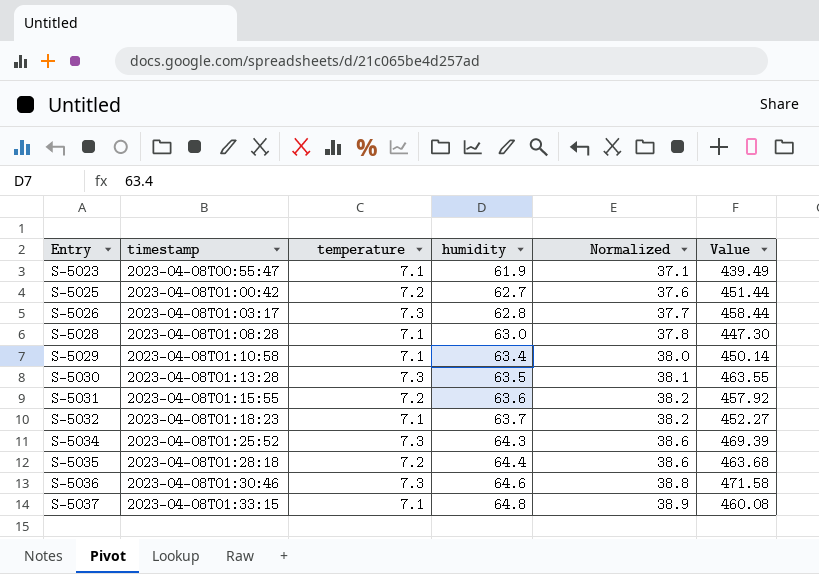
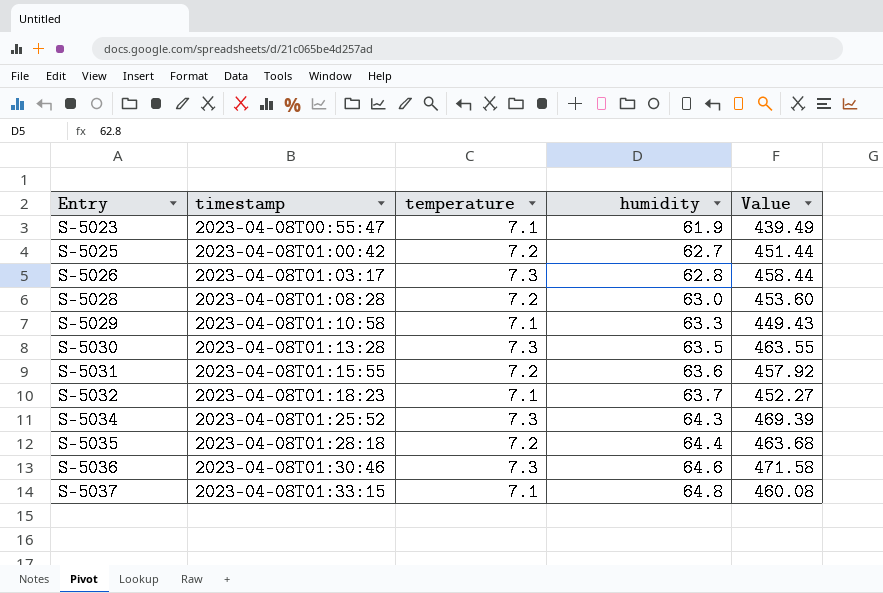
column Normalized | formula: [humidity] * 0.6 -> none
S-5028 | temperature: 7.1 -> 7.2
S-5028 | Value: 447.30 -> 453.60
S-5029 | humidity: 63.4 -> 63.3
S-5029 | Value: 450.14 -> 449.43

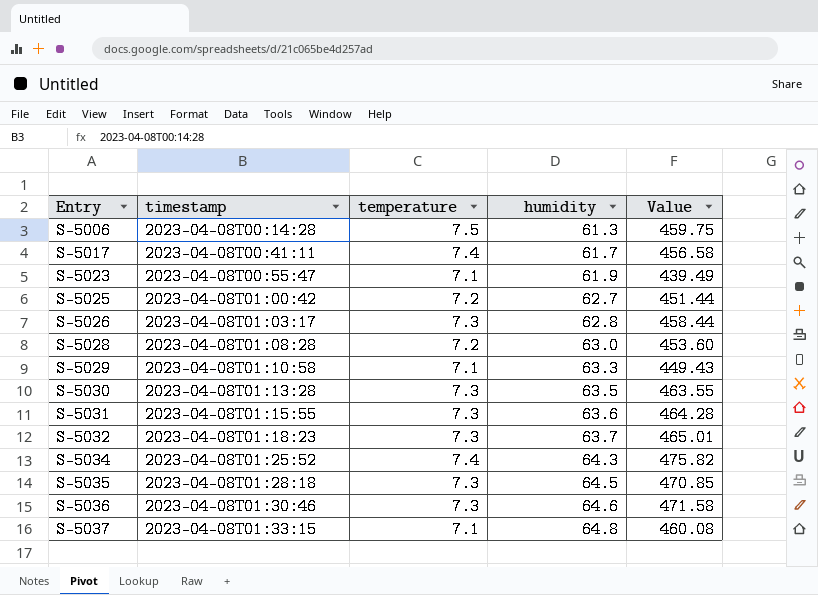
row S-5006: none -> 2023-04-08T00:14:28 | 7.5 | 61.3 | 459.75
row S-5017: none -> 2023-04-08T00:41:11 | 7.4 | 61.7 | 456.58
S-5031 | temperature: 7.2 -> 7.3
S-5031 | Value: 457.92 -> 464.28
S-5032 | temperature: 7.1 -> 7.3
S-5032 | Value: 452.27 -> 465.01
S-5034 | temperature: 7.3 -> 7.4
S-5034 | Value: 469.39 -> 475.82
S-5035 | temperature: 7.2 -> 7.3
S-5035 | humidity: 64.4 -> 64.5
S-5035 | Value: 463.68 -> 470.85

